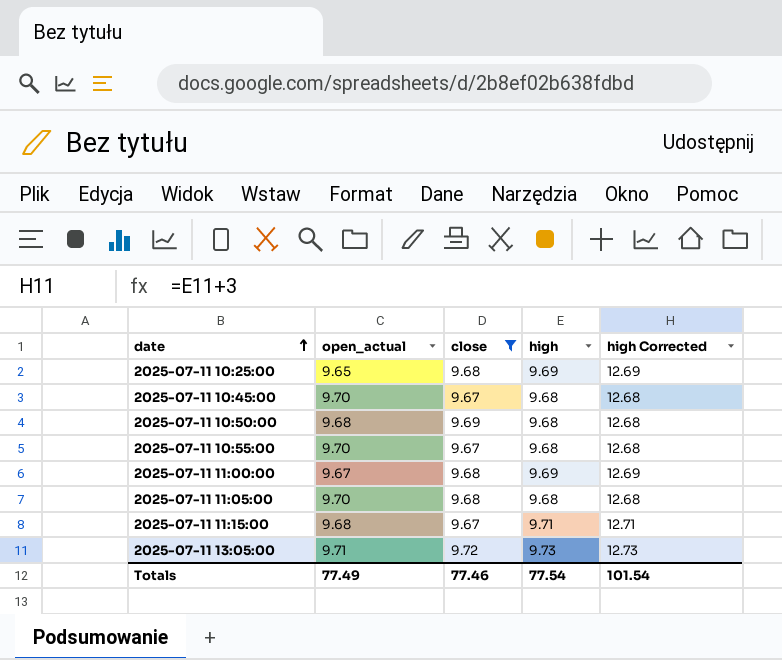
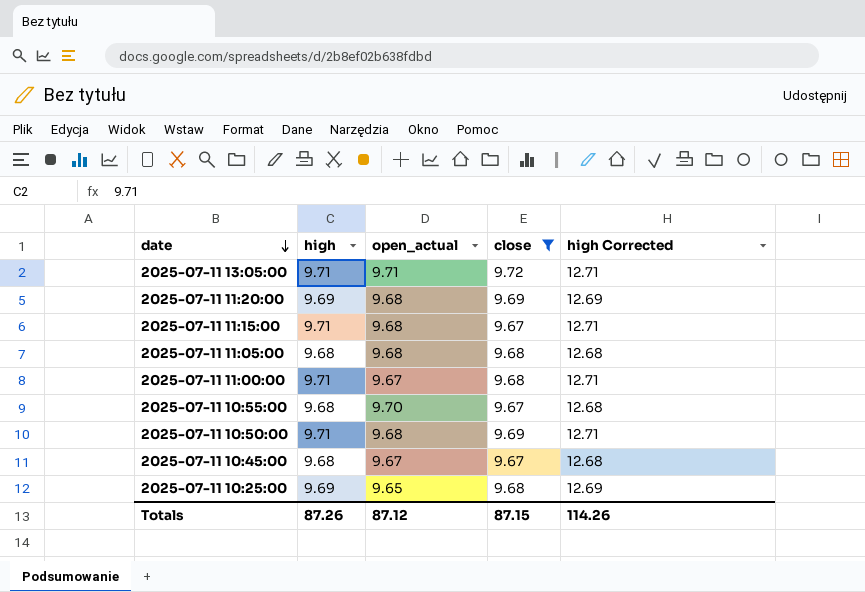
row order: date ascending -> date descending
column high | position: 4 -> 2
2025-07-11 13:05:00 | high: 9.73 -> 9.71
2025-07-11 13:05:00 | high Corrected: 12.73 -> 12.71
row 2025-07-11 11:20:00: none -> 9.69 | 9.68 | 9.69 | 12.69
2025-07-11 11:05:00 | open_actual: 9.70 -> 9.68
2025-07-11 11:00:00 | high: 9.69 -> 9.71
2025-07-11 11:00:00 | high Corrected: 12.69 -> 12.71
2025-07-11 10:50:00 | high: 9.68 -> 9.71
2025-07-11 10:50:00 | high Corrected: 12.68 -> 12.71
2025-07-11 10:45:00 | open_actual: 9.70 -> 9.67
Totals | high: 77.54 -> 87.26
Totals | open_actual: 77.49 -> 87.12
Totals | close: 77.46 -> 87.15
Totals | high Corrected: 101.54 -> 114.26

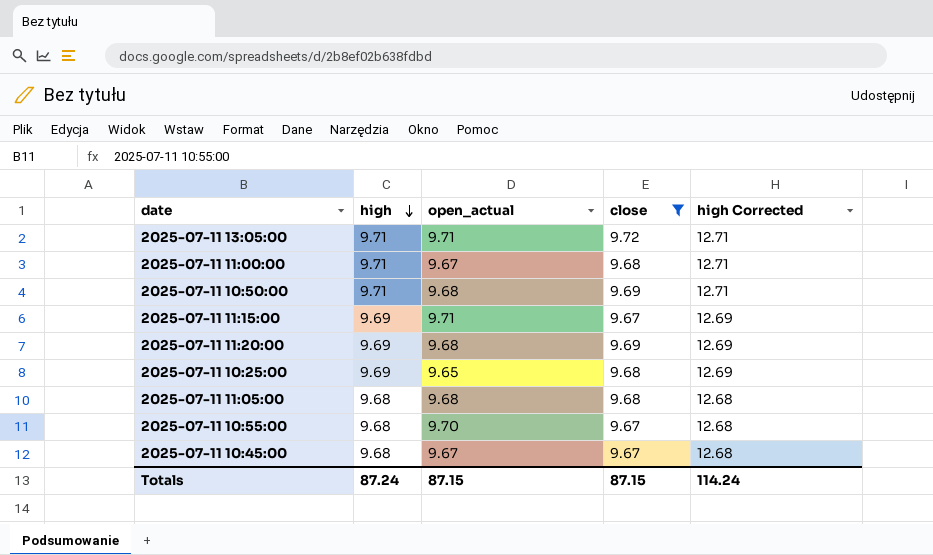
row order: date descending -> high descending
2025-07-11 11:15:00 | high: 9.71 -> 9.69
2025-07-11 11:15:00 | open_actual: 9.68 -> 9.71
2025-07-11 11:15:00 | high Corrected: 12.71 -> 12.69
Totals | high: 87.26 -> 87.24
Totals | open_actual: 87.12 -> 87.15
Totals | high Corrected: 114.26 -> 114.24

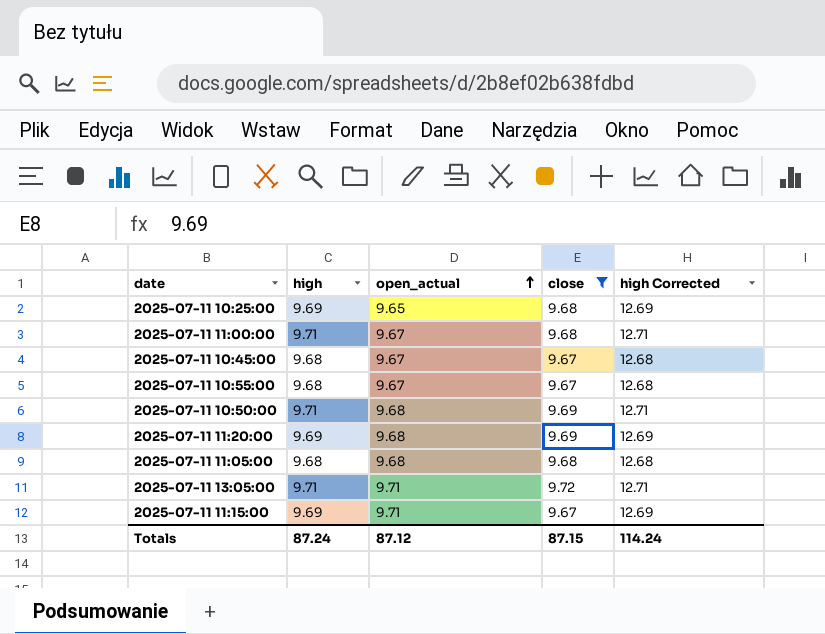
row order: high descending -> open_actual ascending
2025-07-11 10:55:00 | open_actual: 9.70 -> 9.67
Totals | open_actual: 87.15 -> 87.12

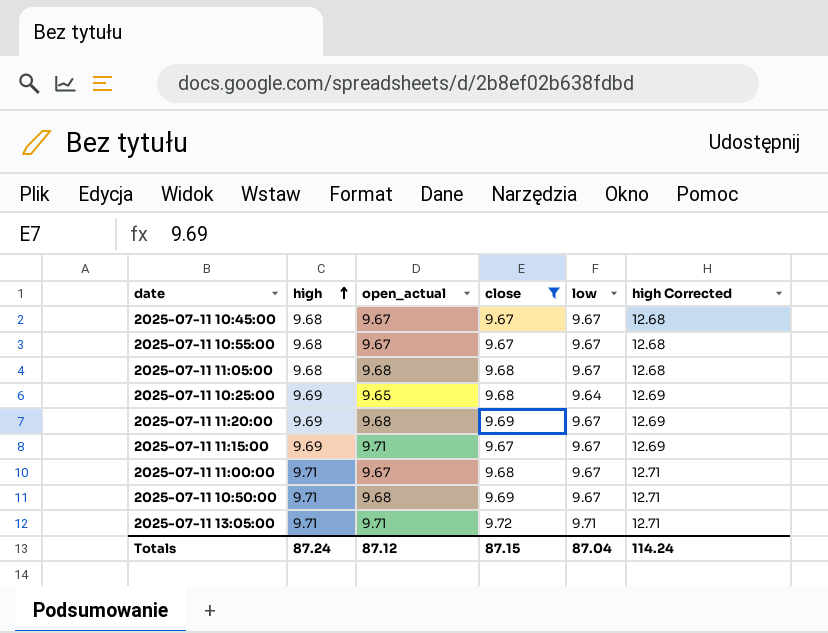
row order: open_actual ascending -> high ascending
column low | position: none -> 5

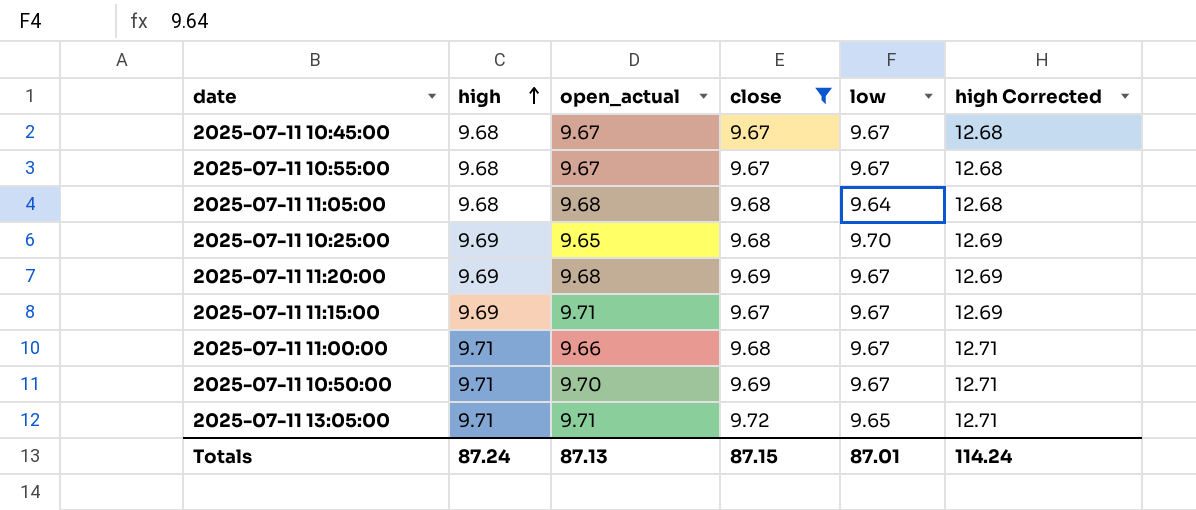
2025-07-11 11:05:00 | low: 9.67 -> 9.64
2025-07-11 10:25:00 | low: 9.64 -> 9.70
2025-07-11 11:00:00 | open_actual: 9.67 -> 9.66
2025-07-11 10:50:00 | open_actual: 9.68 -> 9.70
2025-07-11 13:05:00 | low: 9.71 -> 9.65
Totals | open_actual: 87.12 -> 87.13
Totals | low: 87.04 -> 87.01

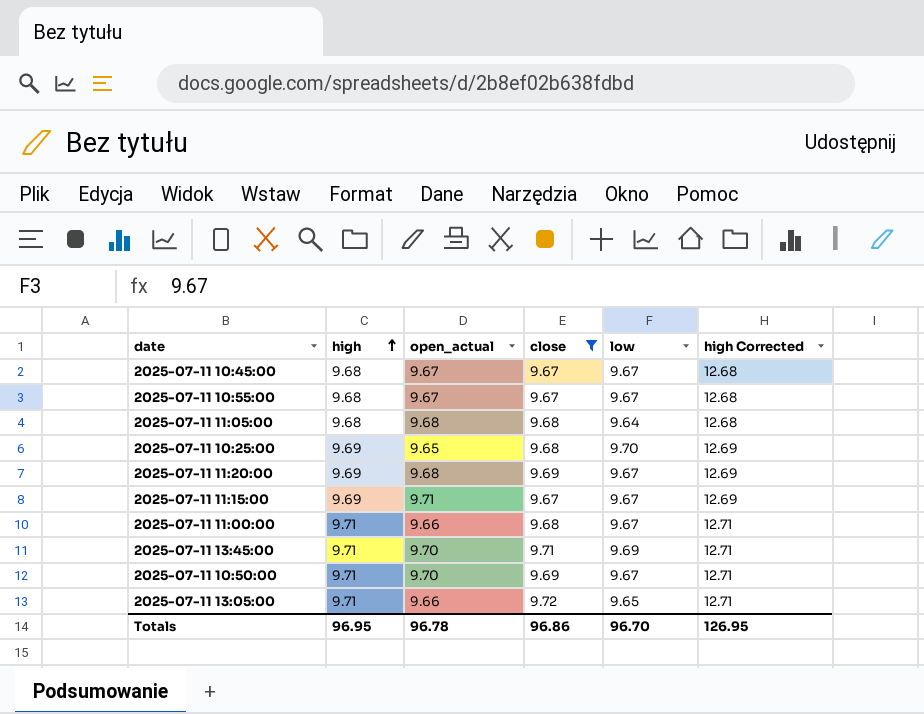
row 2025-07-11 13:45:00: none -> 9.71 | 9.70 | 9.71 | 9.69 | 12.71
2025-07-11 13:05:00 | open_actual: 9.71 -> 9.66
Totals | high: 87.24 -> 96.95
Totals | open_actual: 87.13 -> 96.78
Totals | close: 87.15 -> 96.86
Totals | low: 87.01 -> 96.70
Totals | high Corrected: 114.24 -> 126.95

